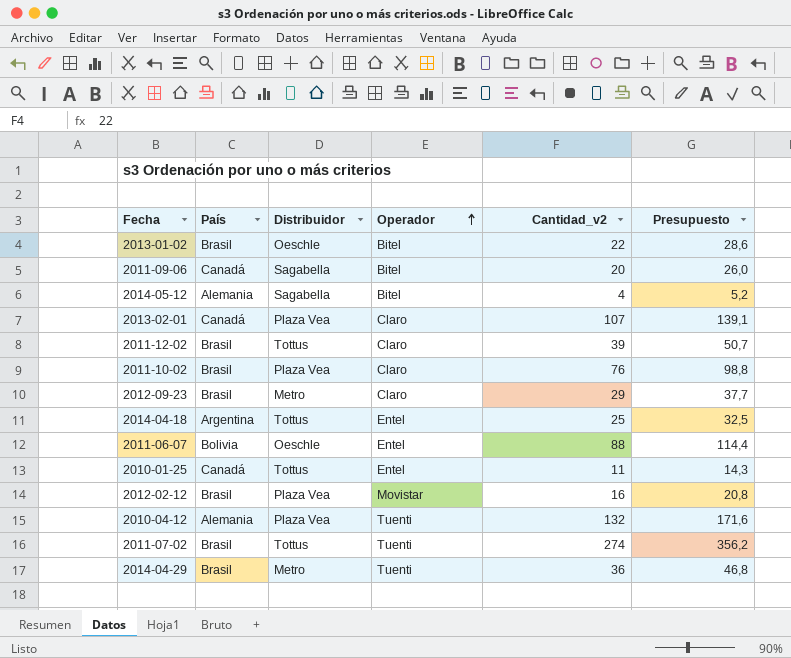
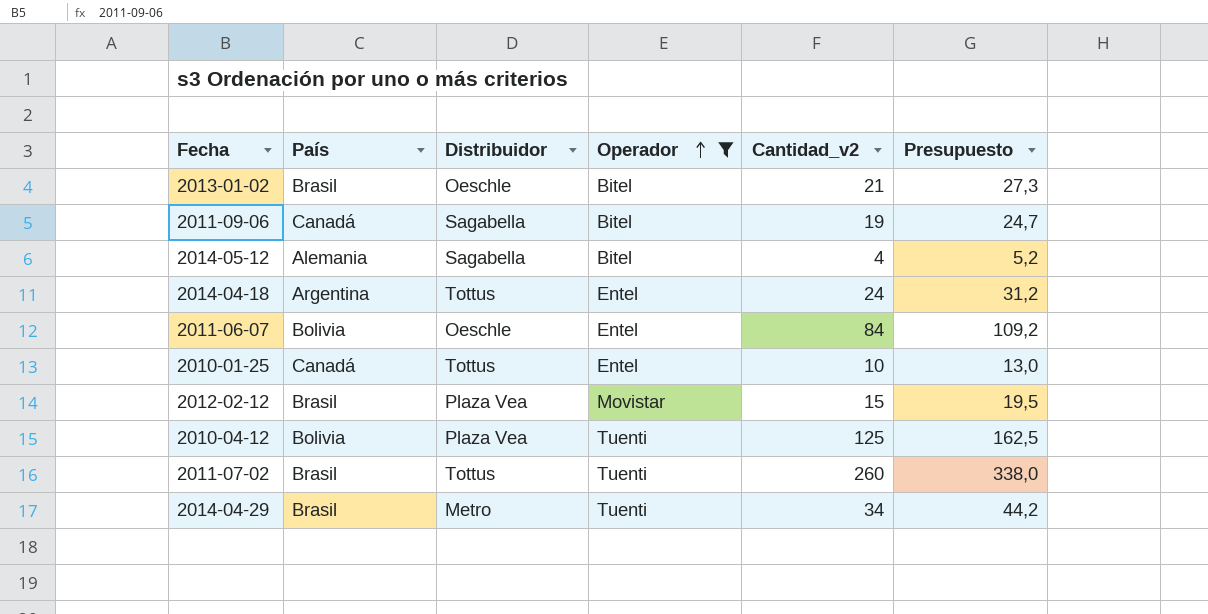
filter: none -> Operador != Claro
2013-01-02 | Cantidad_v2: 22 -> 21
2013-01-02 | Presupuesto: 28,6 -> 27,3
2011-09-06 | Cantidad_v2: 20 -> 19
2011-09-06 | Presupuesto: 26,0 -> 24,7
2014-04-18 | Cantidad_v2: 25 -> 24
2014-04-18 | Presupuesto: 32,5 -> 31,2
2011-06-07 | Cantidad_v2: 88 -> 84
2011-06-07 | Presupuesto: 114,4 -> 109,2
2010-01-25 | Cantidad_v2: 11 -> 10
2010-01-25 | Presupuesto: 14,3 -> 13,0
2012-02-12 | Cantidad_v2: 16 -> 15
2012-02-12 | Presupuesto: 20,8 -> 19,5
2010-04-12 | País: Alemania -> Bolivia
2010-04-12 | Cantidad_v2: 132 -> 125
2010-04-12 | Presupuesto: 171,6 -> 162,5
2011-07-02 | Cantidad_v2: 274 -> 260
2011-07-02 | Presupuesto: 356,2 -> 338,0
2014-04-29 | Cantidad_v2: 36 -> 34
2014-04-29 | Presupuesto: 46,8 -> 44,2

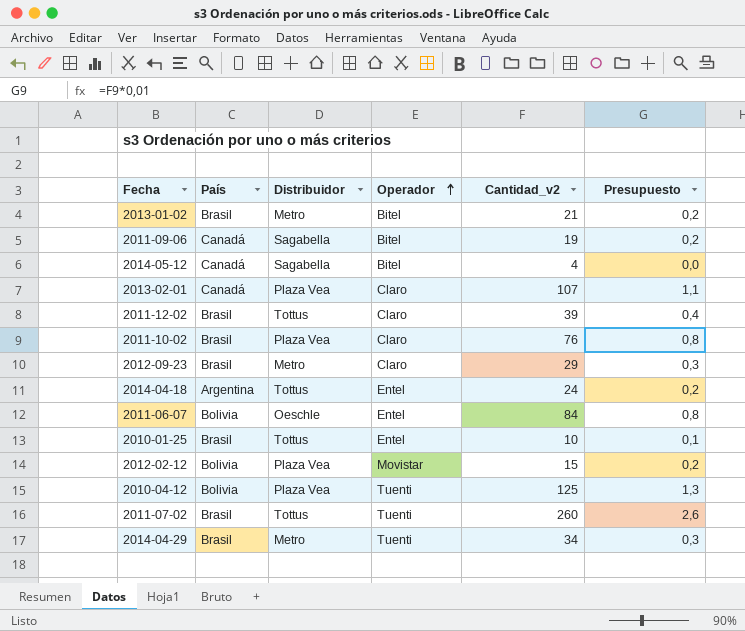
filter: Operador != Claro -> none
column Presupuesto | formula: [Cantidad_v2] * 1,3 -> [Cantidad_v2] * 0,01
2013-01-02 | Distribuidor: Oeschle -> Metro
2014-05-12 | País: Alemania -> Canadá
2010-01-25 | País: Canadá -> Brasil
2012-02-12 | País: Brasil -> Bolivia

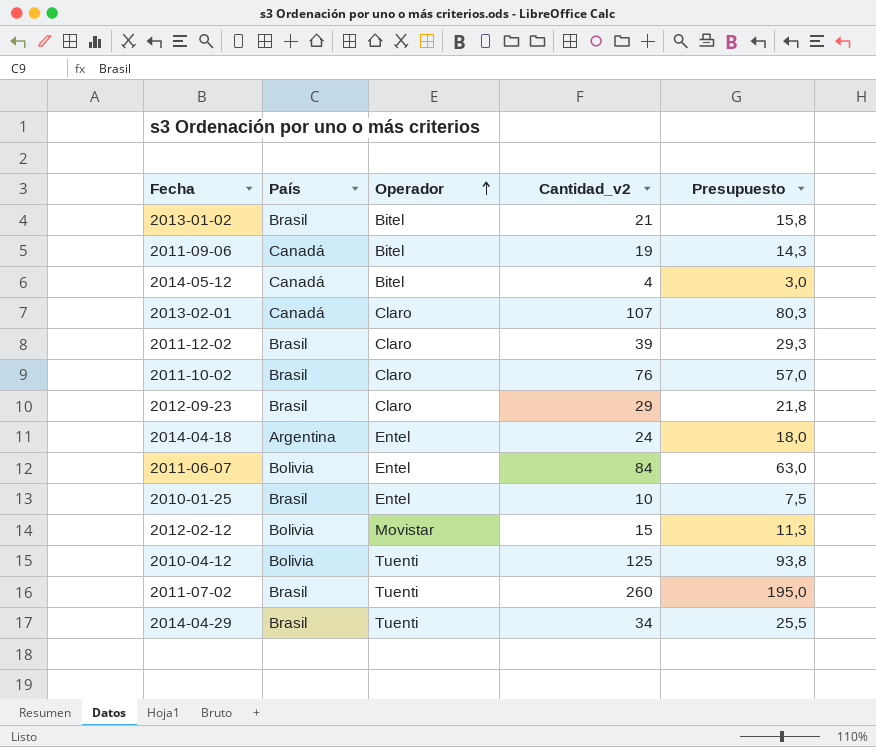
column Distribuidor | position: 3 -> none
column Presupuesto | formula: [Cantidad_v2] * 0,01 -> [Cantidad_v2] * 0,75

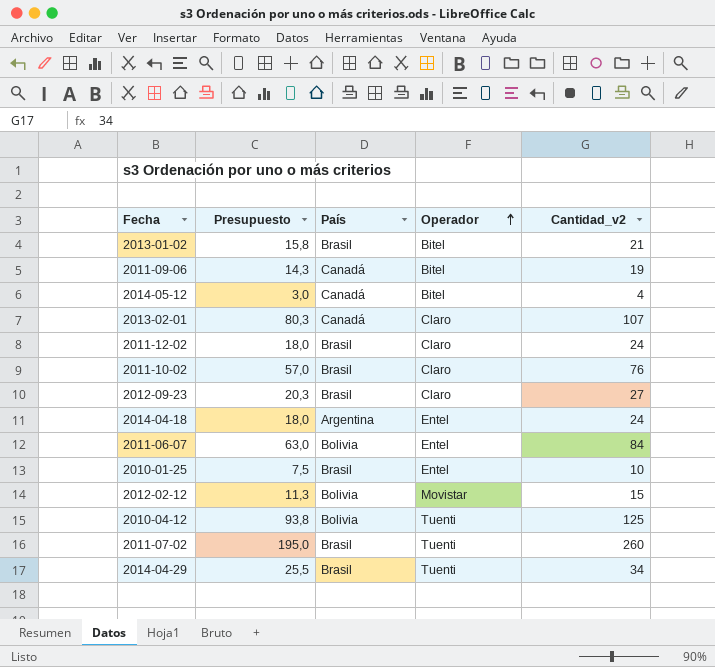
column Presupuesto | position: 5 -> 2
2011-12-02 | Presupuesto: 29,3 -> 18,0
2011-12-02 | Cantidad_v2: 39 -> 24
2012-09-23 | Presupuesto: 21,8 -> 20,3
2012-09-23 | Cantidad_v2: 29 -> 27

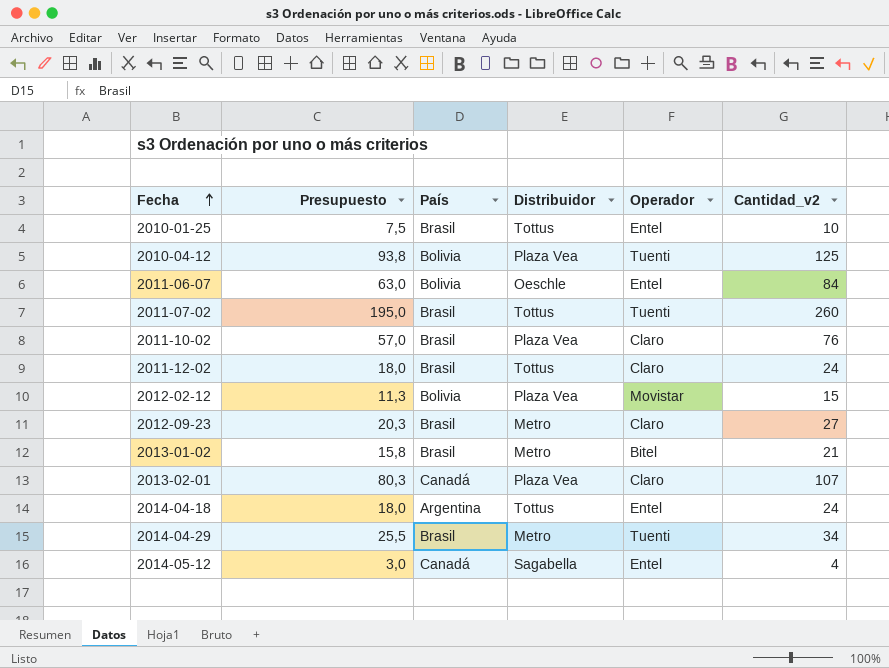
row order: Operador ascending -> Fecha ascending
column Distribuidor | position: none -> 4
row 2011-09-06: 14,3 | Canadá | Bitel | 19 -> none
2014-05-12 | Operador: Bitel -> Entel

